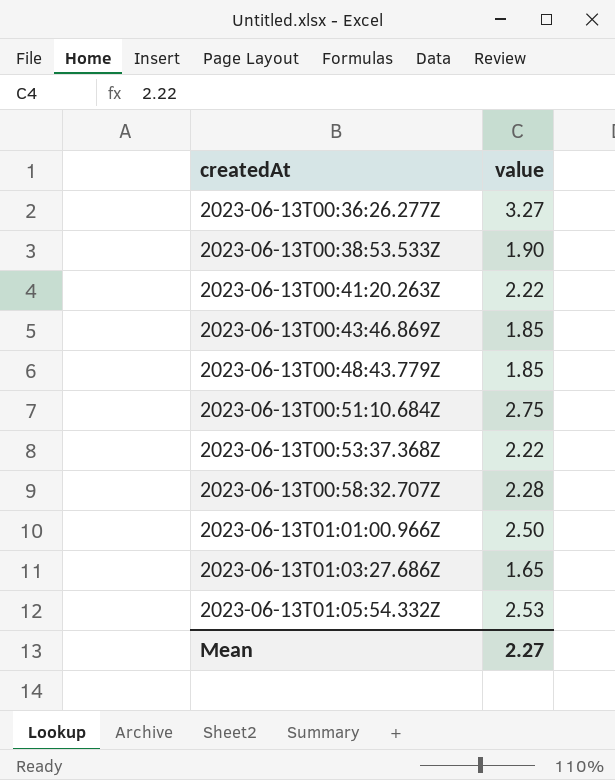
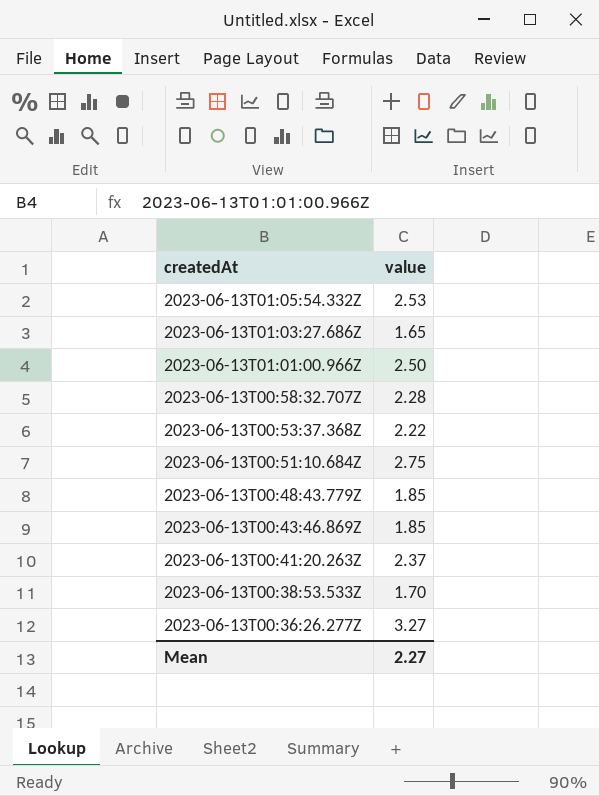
row order: createdAt ascending -> createdAt descending
2023-06-13T00:41:20.263Z | value: 2.22 -> 2.37
2023-06-13T00:38:53.533Z | value: 1.90 -> 1.70

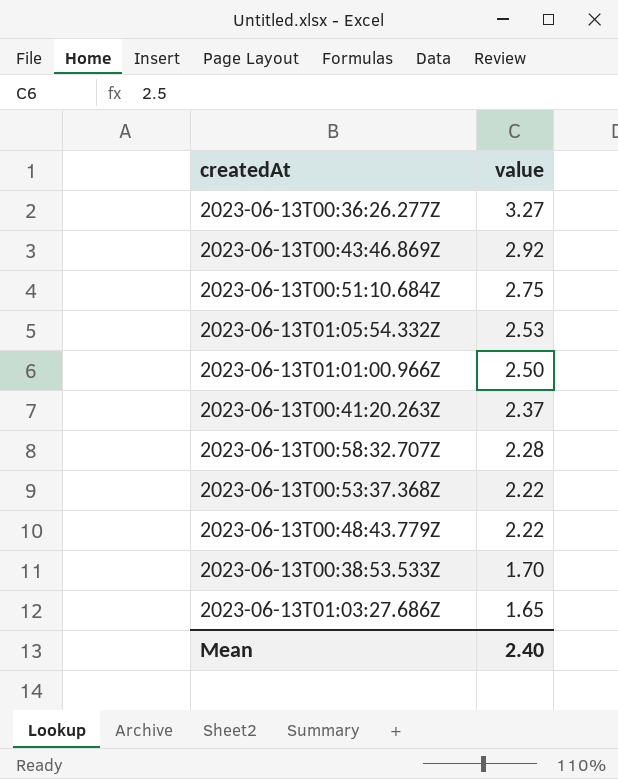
row order: createdAt descending -> value descending
2023-06-13T00:43:46.869Z | value: 1.85 -> 2.92
2023-06-13T00:48:43.779Z | value: 1.85 -> 2.22
Mean | value: 2.27 -> 2.40

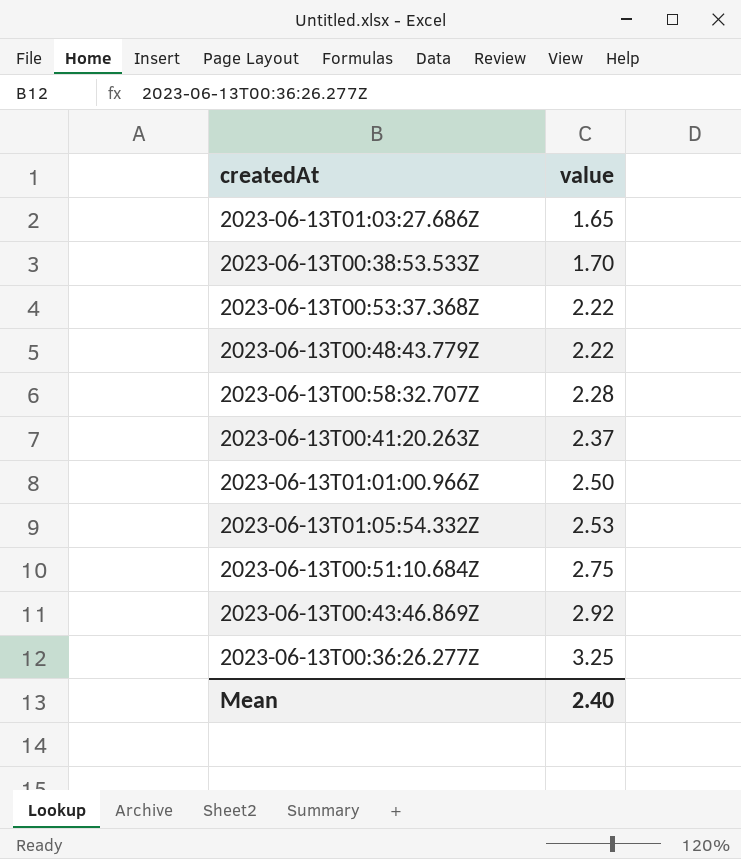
row order: value descending -> value ascending
2023-06-13T00:36:26.277Z | value: 3.27 -> 3.25

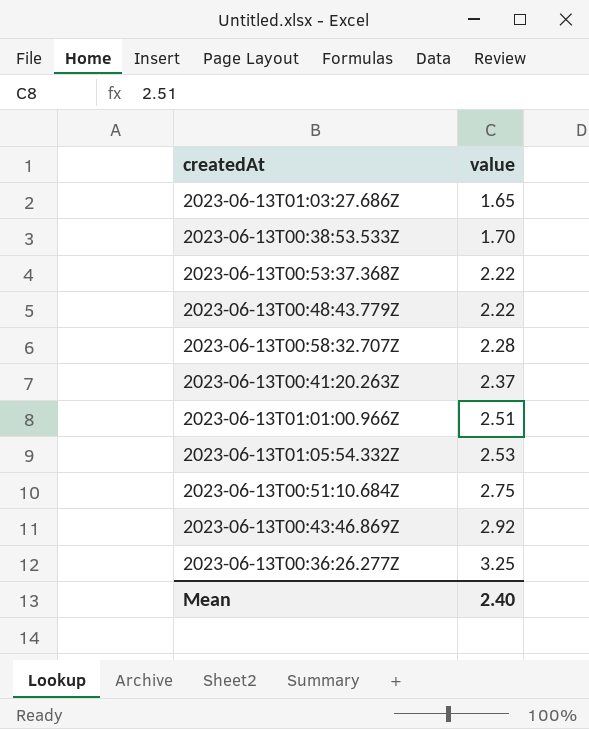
2023-06-13T01:01:00.966Z | value: 2.50 -> 2.51

